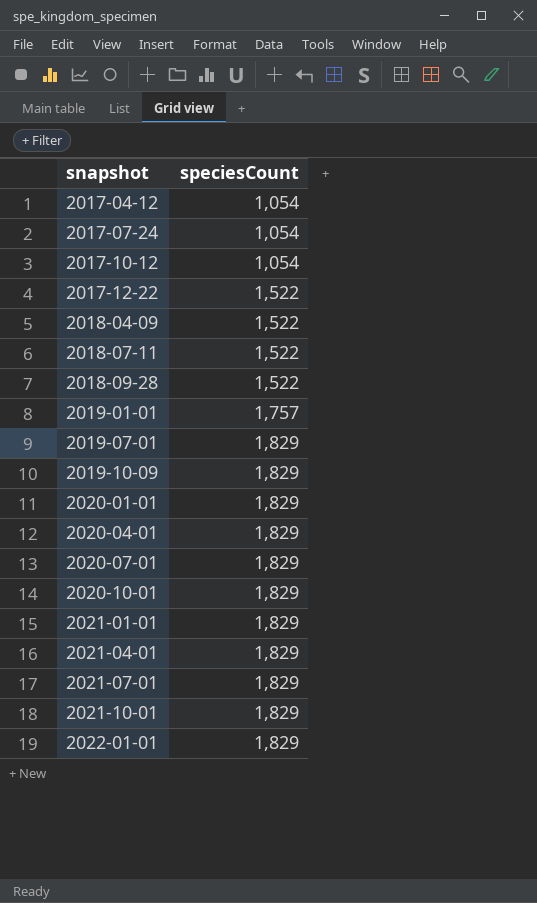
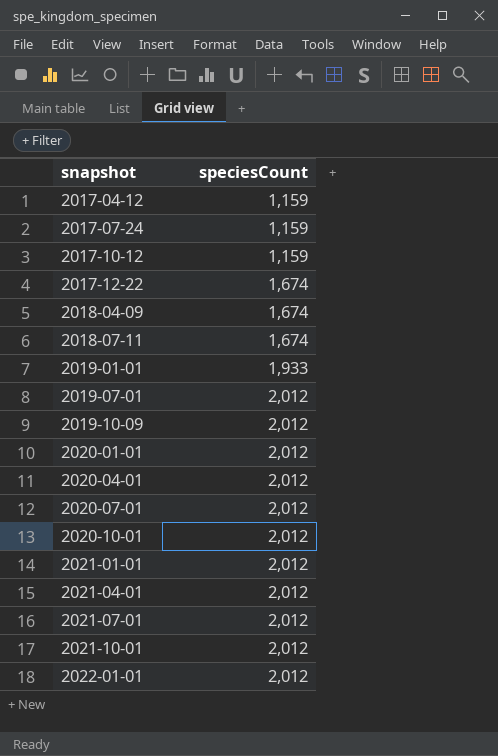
row 2018-09-28: 1,522 -> none
2017-04-12 | speciesCount: 1,054 -> 1,159
2017-07-24 | speciesCount: 1,054 -> 1,159
2017-10-12 | speciesCount: 1,054 -> 1,159
2017-12-22 | speciesCount: 1,522 -> 1,674
2018-04-09 | speciesCount: 1,522 -> 1,674
2018-07-11 | speciesCount: 1,522 -> 1,674
2019-01-01 | speciesCount: 1,757 -> 1,933
2019-07-01 | speciesCount: 1,829 -> 2,012
2019-10-09 | speciesCount: 1,829 -> 2,012
2020-01-01 | speciesCount: 1,829 -> 2,012
2020-04-01 | speciesCount: 1,829 -> 2,012
2020-07-01 | speciesCount: 1,829 -> 2,012
2020-10-01 | speciesCount: 1,829 -> 2,012
2021-01-01 | speciesCount: 1,829 -> 2,012
2021-04-01 | speciesCount: 1,829 -> 2,012
2021-07-01 | speciesCount: 1,829 -> 2,012
2021-10-01 | speciesCount: 1,829 -> 2,012
2022-01-01 | speciesCount: 1,829 -> 2,012

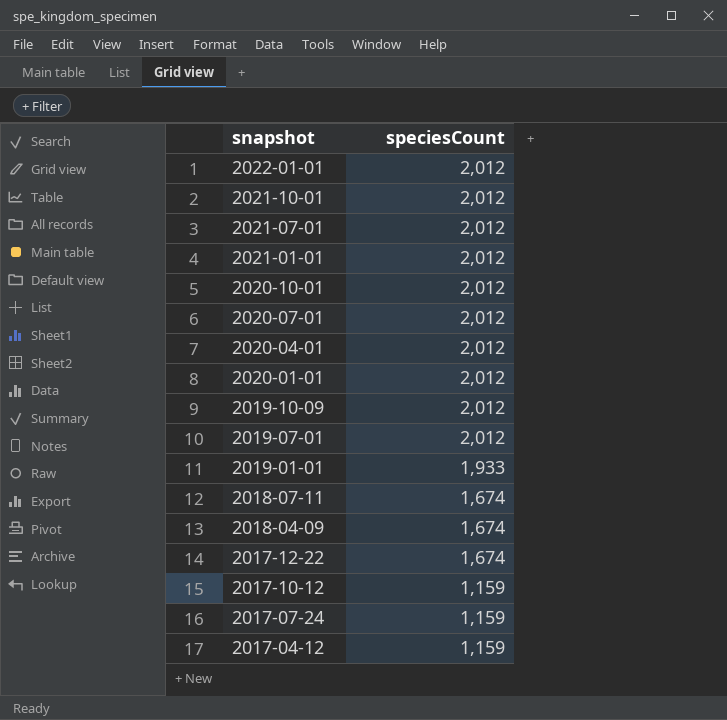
row order: snapshot ascending -> snapshot descending
row 2021-04-01: 2,012 -> none

